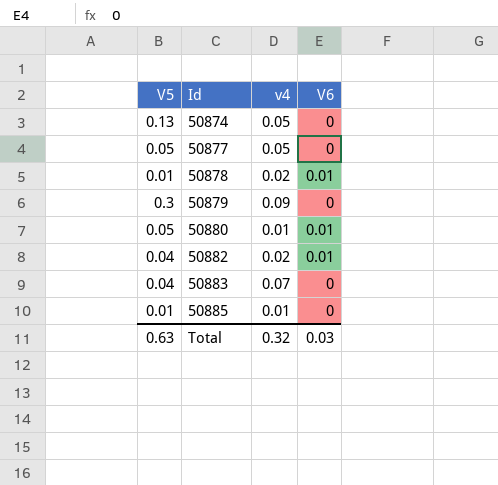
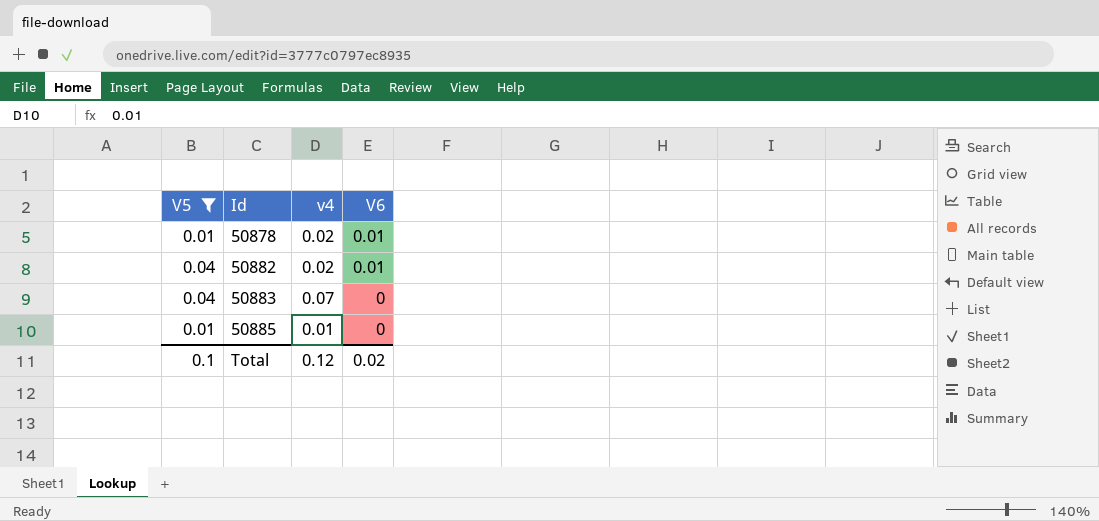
filter: none -> V5 <= 0.04
Total | V5: 0.63 -> 0.1
Total | v4: 0.32 -> 0.12
Total | V6: 0.03 -> 0.02

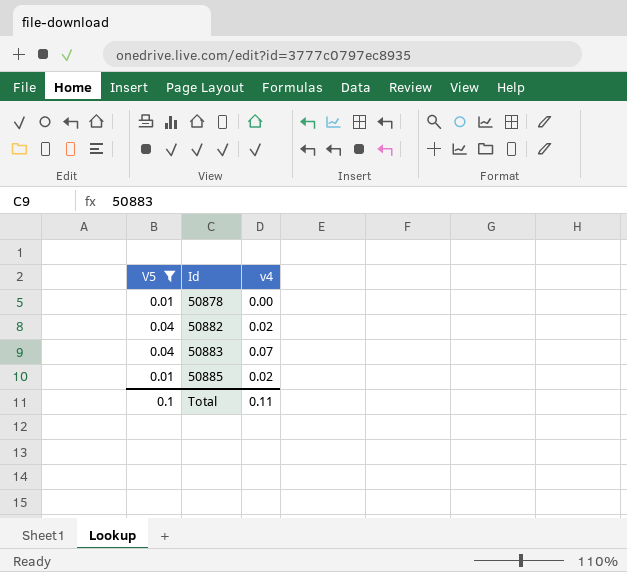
column V6 | position: 4 -> none
50878 | v4: 0.02 -> 0.00
50885 | v4: 0.01 -> 0.02
Total | v4: 0.12 -> 0.11

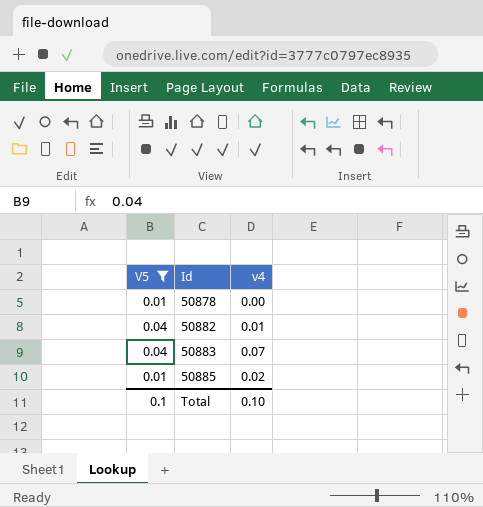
50882 | v4: 0.02 -> 0.01
Total | v4: 0.11 -> 0.10

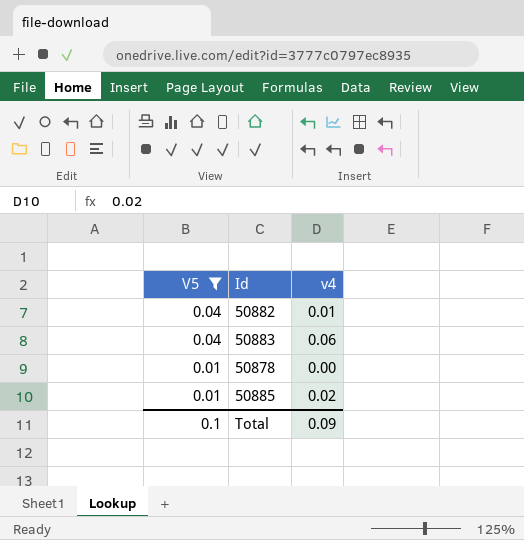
row order: Id ascending -> V5 descending
50883 | v4: 0.07 -> 0.06
Total | v4: 0.10 -> 0.09

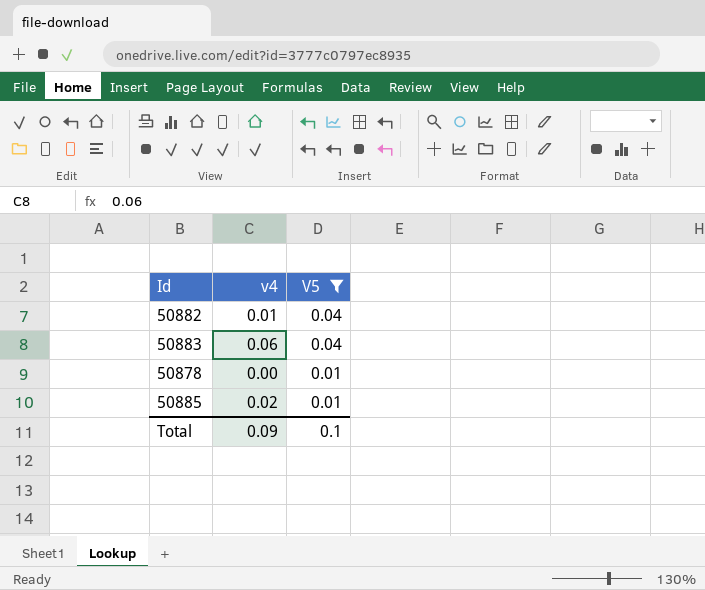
column V5 | position: 1 -> 3

